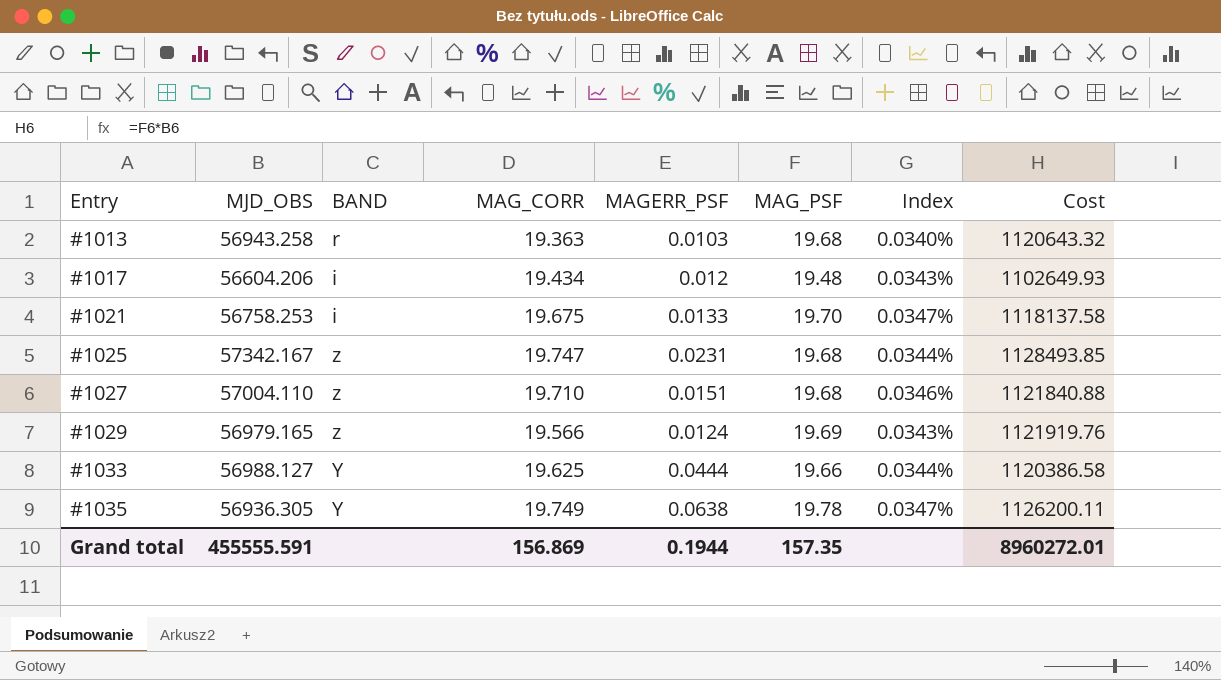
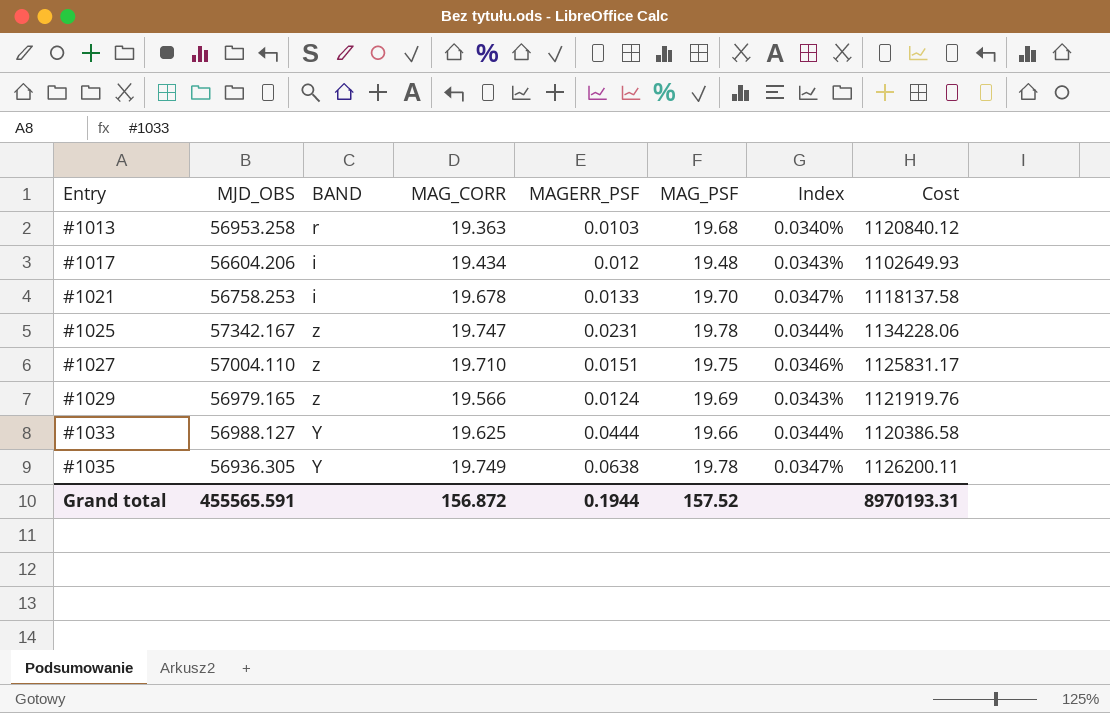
#1013 | MJD_OBS: 56943.258 -> 56953.258
#1013 | Cost: 1120643.32 -> 1120840.12
#1021 | MAG_CORR: 19.675 -> 19.678
#1025 | MAG_PSF: 19.68 -> 19.78
#1025 | Cost: 1128493.85 -> 1134228.06
#1027 | MAG_PSF: 19.68 -> 19.75
#1027 | Cost: 1121840.88 -> 1125831.17
Grand total | MJD_OBS: 455555.591 -> 455565.591
Grand total | MAG_CORR: 156.869 -> 156.872
Grand total | MAG_PSF: 157.35 -> 157.52
Grand total | Cost: 8960272.01 -> 8970193.31

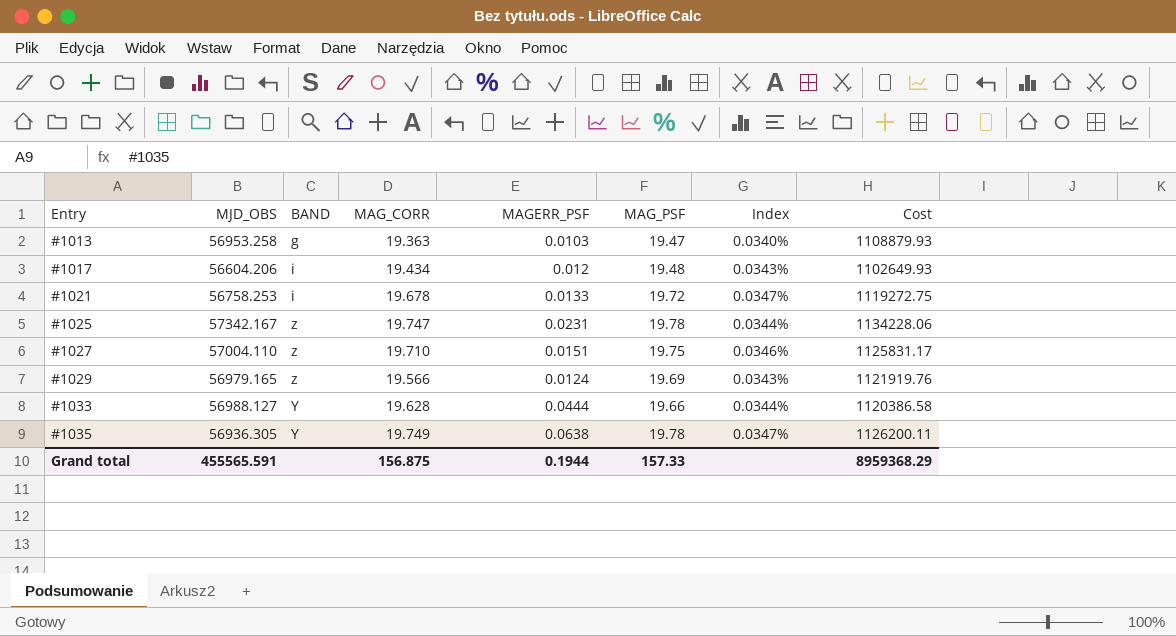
#1013 | BAND: r -> g
#1013 | MAG_PSF: 19.68 -> 19.47
#1013 | Cost: 1120840.12 -> 1108879.93
#1021 | MAG_PSF: 19.70 -> 19.72
#1021 | Cost: 1118137.58 -> 1119272.75
#1033 | MAG_CORR: 19.625 -> 19.628
Grand total | MAG_CORR: 156.872 -> 156.875
Grand total | MAG_PSF: 157.52 -> 157.33
Grand total | Cost: 8970193.31 -> 8959368.29

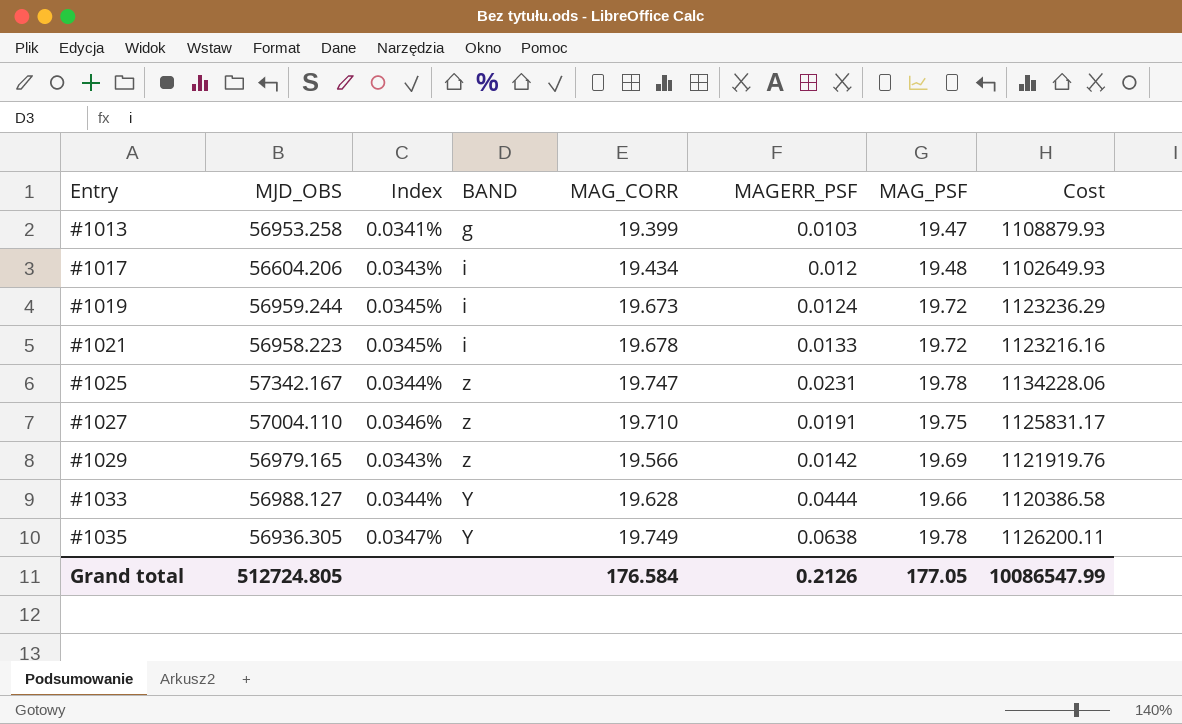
column Index | position: 7 -> 3
#1013 | Index: 0.0340% -> 0.0341%
#1013 | MAG_CORR: 19.363 -> 19.399
row #1019: none -> 56959.244 | 0.0345% | i | 19.673 | 0.0124 | 19.72 | 1123236.29
#1021 | MJD_OBS: 56758.253 -> 56958.223
#1021 | Index: 0.0347% -> 0.0345%
#1021 | Cost: 1119272.75 -> 1123216.16
#1027 | MAGERR_PSF: 0.0151 -> 0.0191
#1029 | MAGERR_PSF: 0.0124 -> 0.0142
Grand total | MJD_OBS: 455565.591 -> 512724.805
Grand total | MAG_CORR: 156.875 -> 176.584
Grand total | MAGERR_PSF: 0.1944 -> 0.2126
Grand total | MAG_PSF: 157.33 -> 177.05
Grand total | Cost: 8959368.29 -> 10086547.99

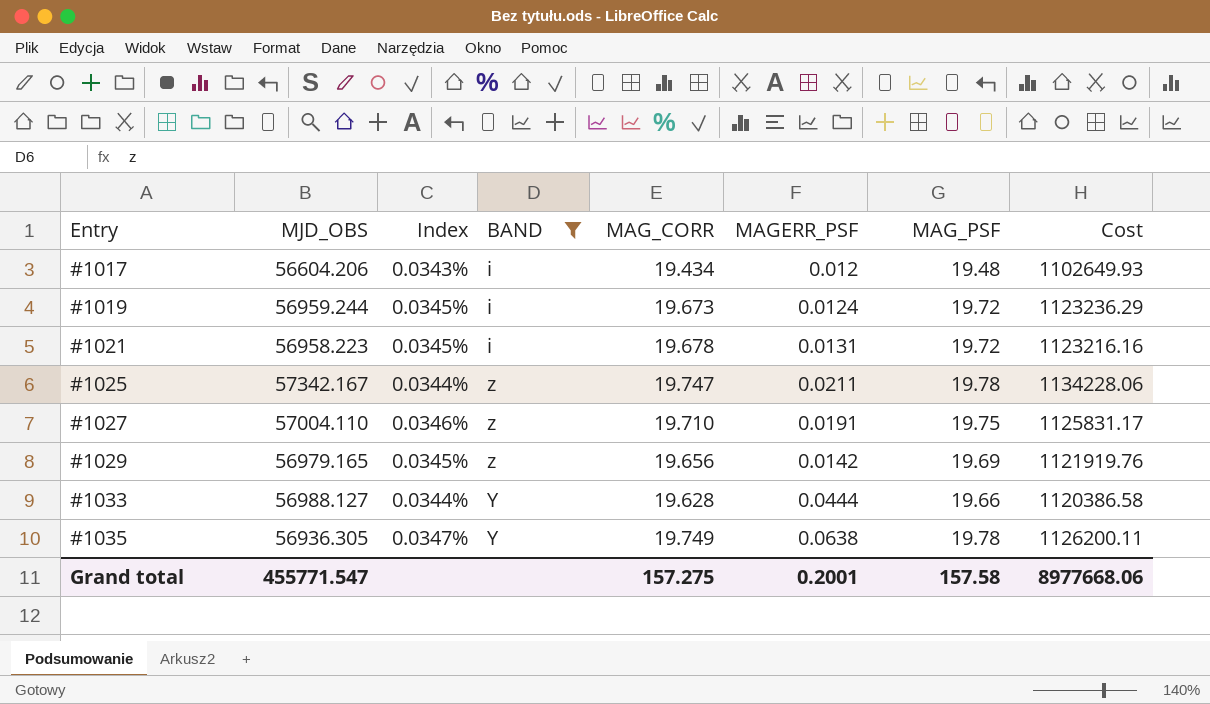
filter: none -> BAND != g
#1021 | MAGERR_PSF: 0.0133 -> 0.0131
#1025 | MAGERR_PSF: 0.0231 -> 0.0211
#1029 | Index: 0.0343% -> 0.0345%
#1029 | MAG_CORR: 19.566 -> 19.656
Grand total | MJD_OBS: 512724.805 -> 455771.547
Grand total | MAG_CORR: 176.584 -> 157.275
Grand total | MAGERR_PSF: 0.2126 -> 0.2001
Grand total | MAG_PSF: 177.05 -> 157.58
Grand total | Cost: 10086547.99 -> 8977668.06

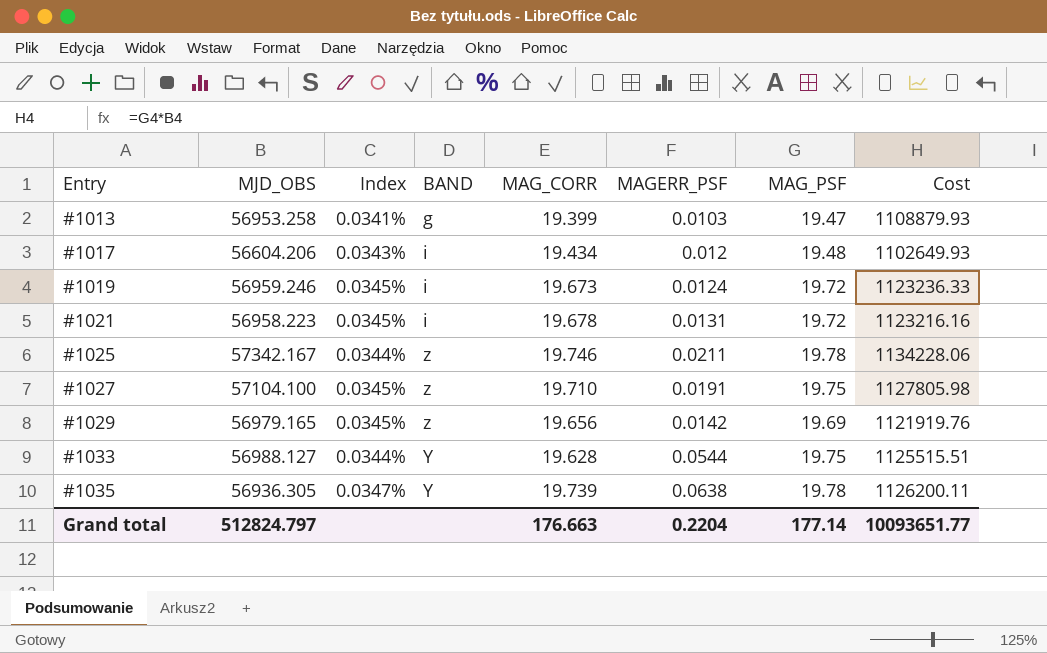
filter: BAND != g -> none
#1019 | MJD_OBS: 56959.244 -> 56959.246
#1019 | Cost: 1123236.29 -> 1123236.33
#1025 | MAG_CORR: 19.747 -> 19.746
#1027 | MJD_OBS: 57004.110 -> 57104.100
#1027 | Index: 0.0346% -> 0.0345%
#1027 | Cost: 1125831.17 -> 1127805.98
#1033 | MAGERR_PSF: 0.0444 -> 0.0544
#1033 | MAG_PSF: 19.66 -> 19.75
#1033 | Cost: 1120386.58 -> 1125515.51
#1035 | MAG_CORR: 19.749 -> 19.739
Grand total | MJD_OBS: 455771.547 -> 512824.797
Grand total | MAG_CORR: 157.275 -> 176.663
Grand total | MAGERR_PSF: 0.2001 -> 0.2204
Grand total | MAG_PSF: 157.58 -> 177.14
Grand total | Cost: 8977668.06 -> 10093651.77

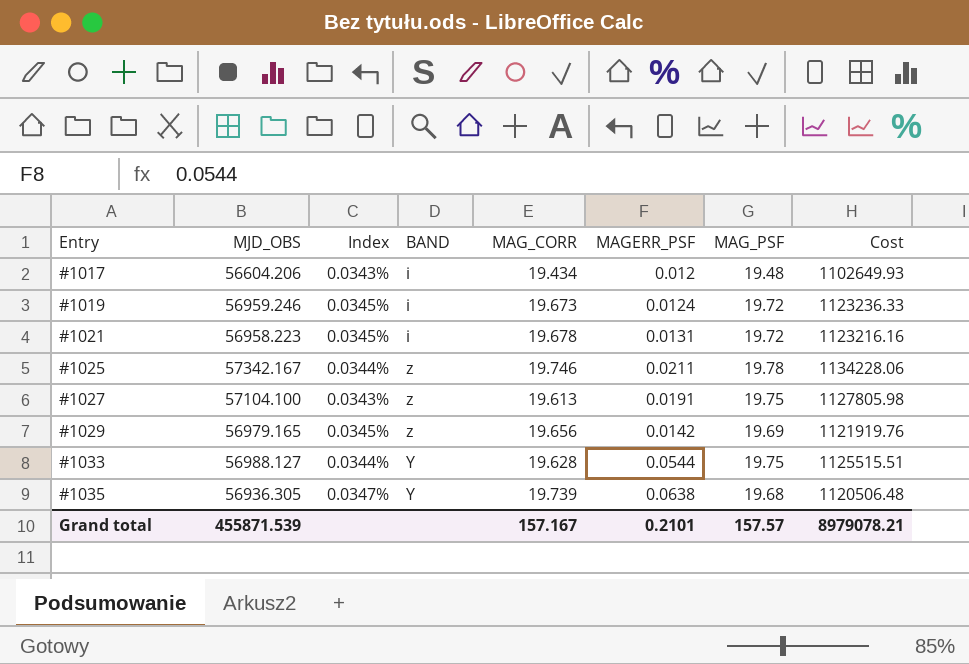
row #1013: 56953.258 | 0.0341% | g | 19.399 | 0.0103 | 19.47 | 1108879.93 -> none
#1027 | Index: 0.0345% -> 0.0343%
#1027 | MAG_CORR: 19.710 -> 19.613
#1035 | MAG_PSF: 19.78 -> 19.68
#1035 | Cost: 1126200.11 -> 1120506.48
Grand total | MJD_OBS: 512824.797 -> 455871.539
Grand total | MAG_CORR: 176.663 -> 157.167
Grand total | MAGERR_PSF: 0.2204 -> 0.2101
Grand total | MAG_PSF: 177.14 -> 157.57
Grand total | Cost: 10093651.77 -> 8979078.21

